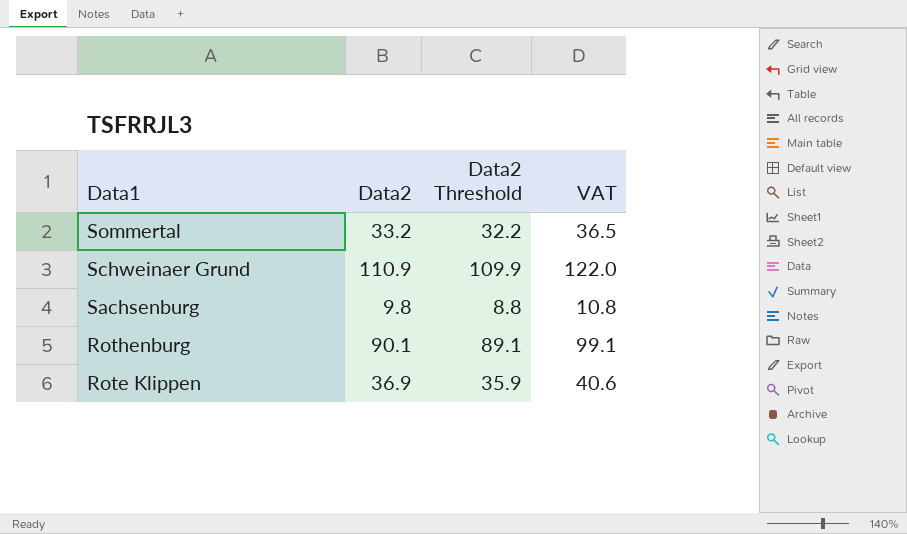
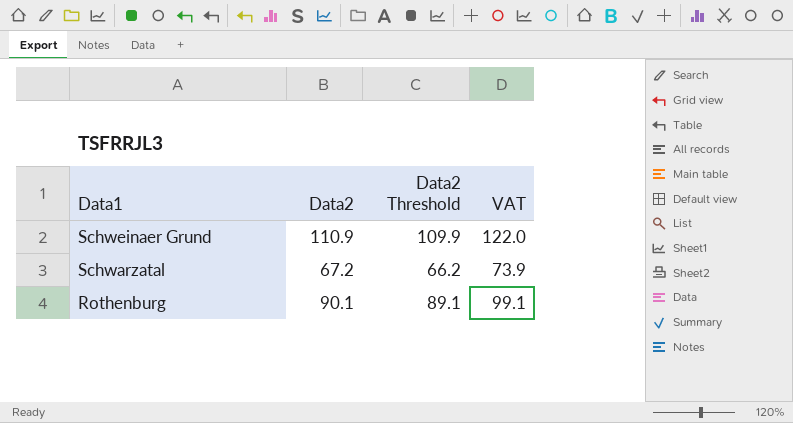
row Sommertal: 33.2 | 32.2 | 36.5 -> none
row Sachsenburg: 9.8 | 8.8 | 10.8 -> none
row Rote Klippen: 36.9 | 35.9 | 40.6 -> none
row Schwarzatal: none -> 67.2 | 66.2 | 73.9

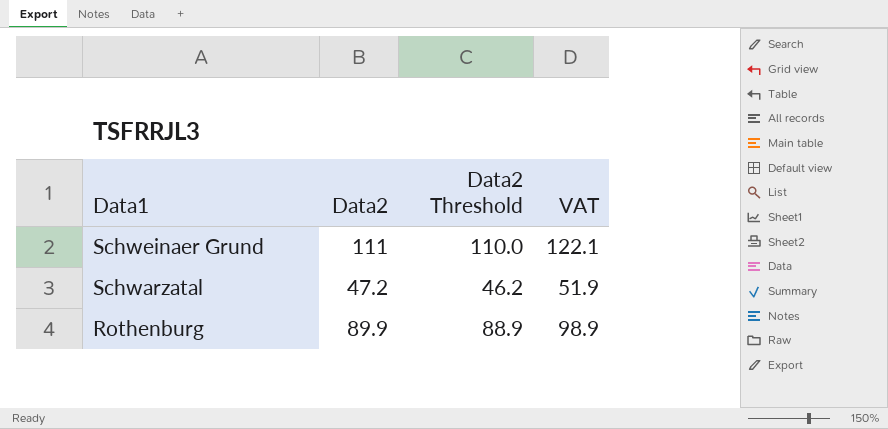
Schweinaer Grund | Data2: 110.9 -> 111
Schweinaer Grund | Data2 Threshold: 109.9 -> 110.0
Schweinaer Grund | VAT: 122.0 -> 122.1
Schwarzatal | Data2: 67.2 -> 47.2
Schwarzatal | Data2 Threshold: 66.2 -> 46.2
Schwarzatal | VAT: 73.9 -> 51.9
Rothenburg | Data2: 90.1 -> 89.9
Rothenburg | Data2 Threshold: 89.1 -> 88.9
Rothenburg | VAT: 99.1 -> 98.9

